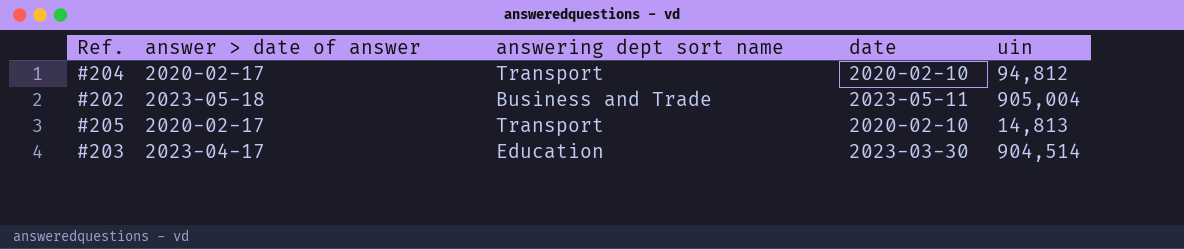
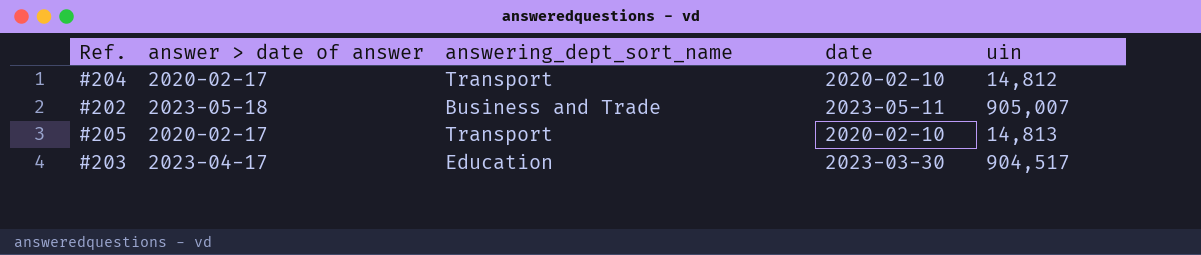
column name: answering dept sort name -> answering_dept_sort_name
#204 | uin: 94,812 -> 14,812
#202 | uin: 905,004 -> 905,007
#203 | uin: 904,514 -> 904,517

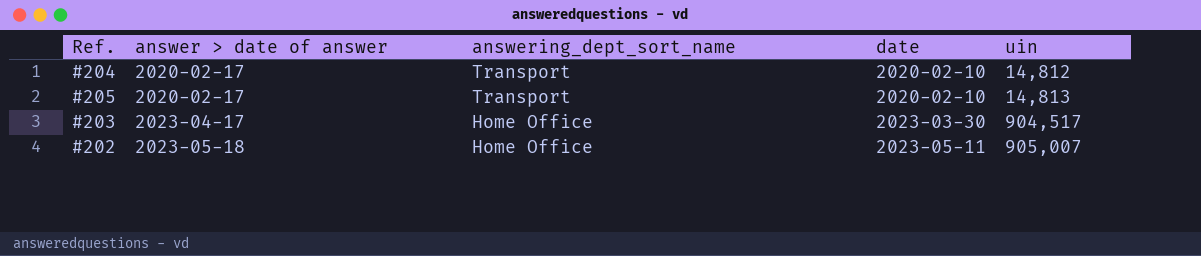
row order: none -> answer > date of answer ascending
#203 | answering_dept_sort_name: Education -> Home Office
#202 | answering_dept_sort_name: Business and Trade -> Home Office

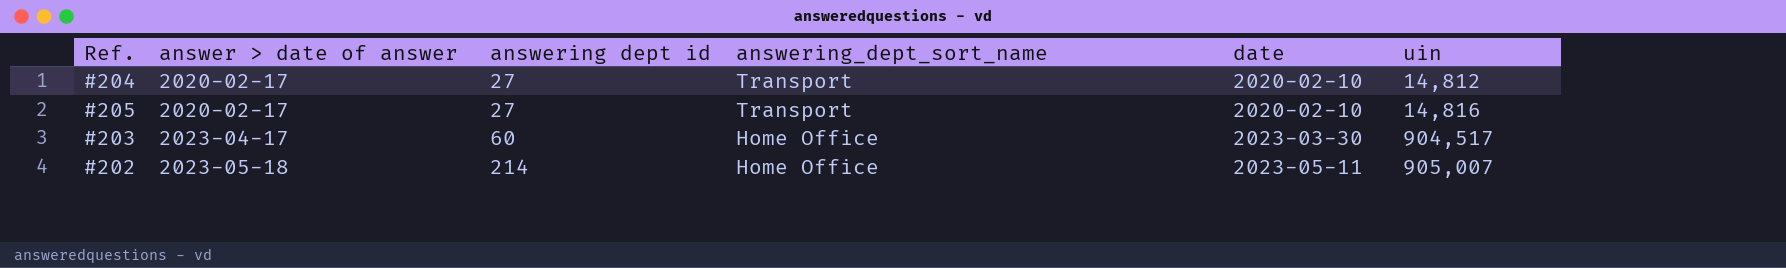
column answering dept id | position: none -> 3
#205 | uin: 14,813 -> 14,816

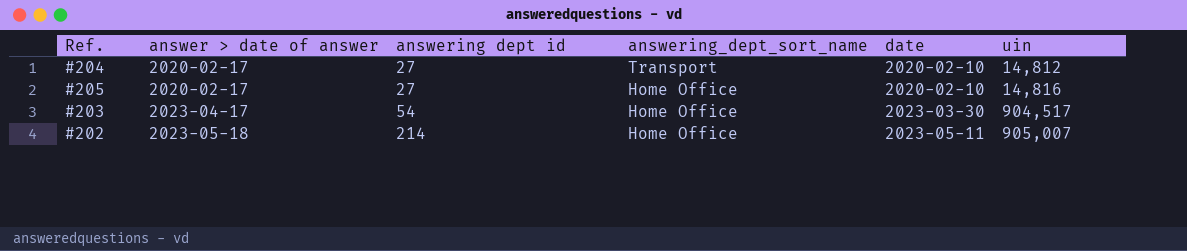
#205 | answering_dept_sort_name: Transport -> Home Office
#203 | answering dept id: 60 -> 54

